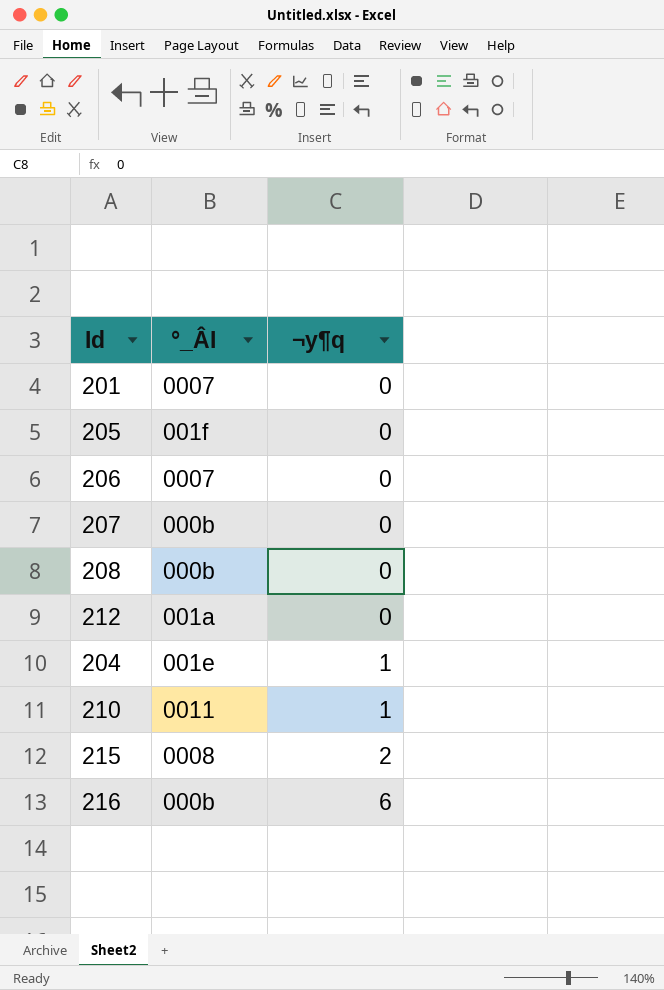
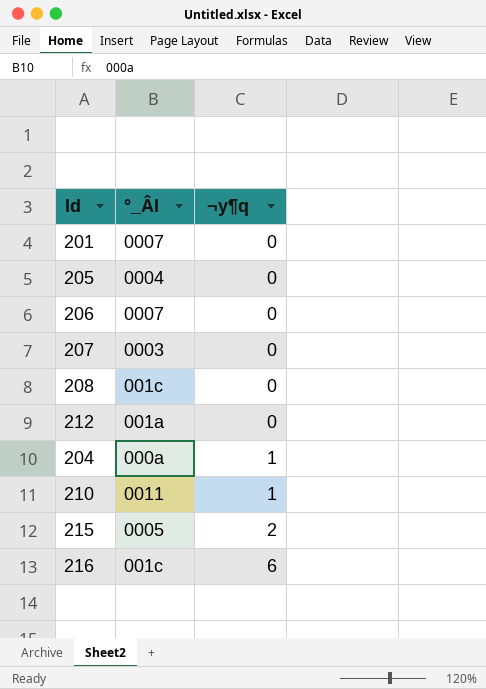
205 | °_ÂI: 001f -> 0004
207 | °_ÂI: 000b -> 0003
208 | °_ÂI: 000b -> 001c
204 | °_ÂI: 001e -> 000a
215 | °_ÂI: 0008 -> 0005
216 | °_ÂI: 000b -> 001c

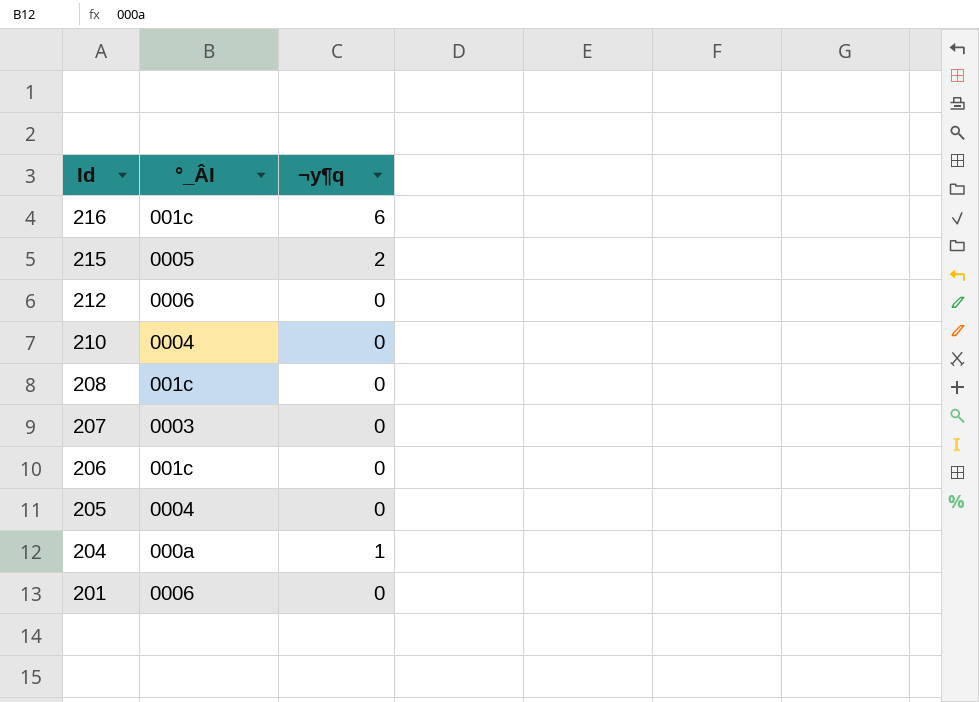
row order: ¬y¶q ascending -> Id descending
212 | °_ÂI: 001a -> 0006
210 | °_ÂI: 0011 -> 0004
210 | ¬y¶q: 1 -> 0
206 | °_ÂI: 0007 -> 001c
201 | °_ÂI: 0007 -> 0006

